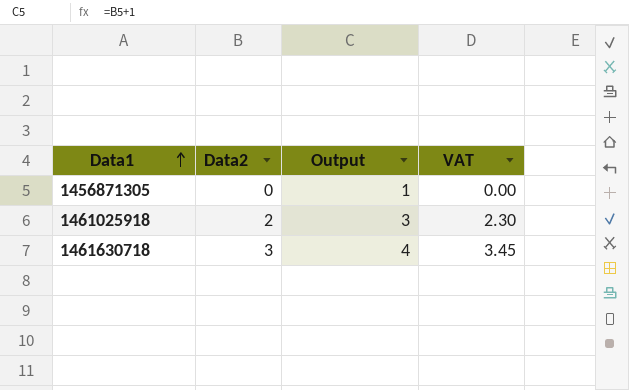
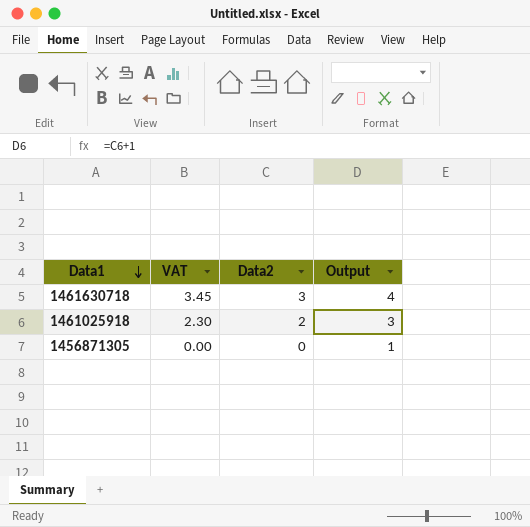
row order: Data1 ascending -> Data1 descending
column VAT | position: 4 -> 2

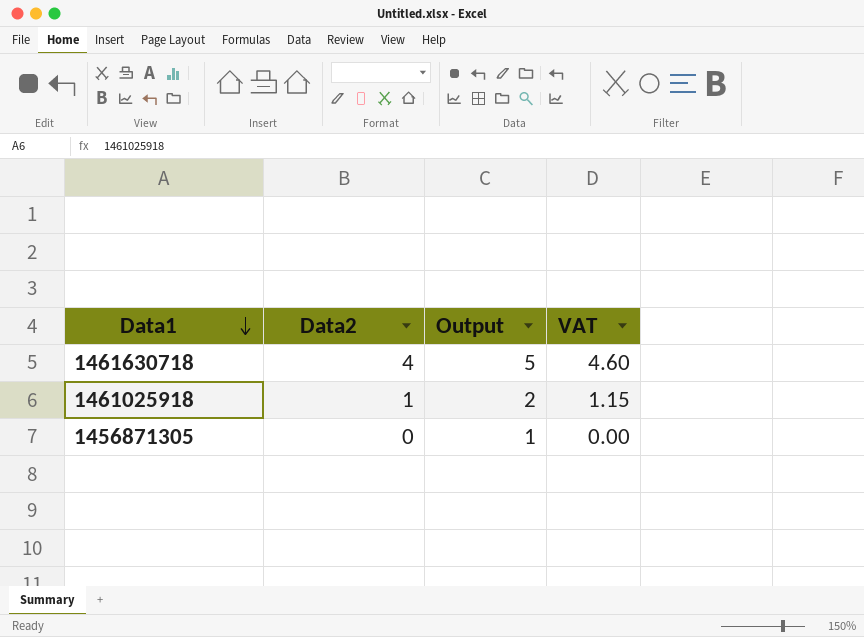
column VAT | position: 2 -> 4
1461630718 | Data2: 3 -> 4
1461630718 | Output: 4 -> 5
1461630718 | VAT: 3.45 -> 4.60
1461025918 | Data2: 2 -> 1
1461025918 | Output: 3 -> 2
1461025918 | VAT: 2.30 -> 1.15

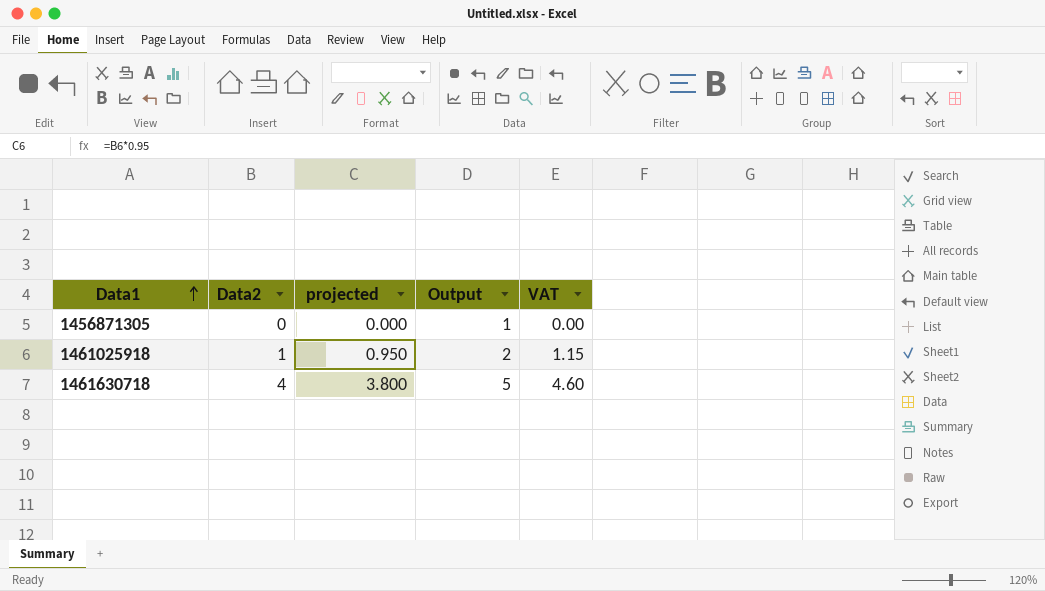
row order: Data1 descending -> Data1 ascending
column projected | formula: none -> [Data2] * 0.95

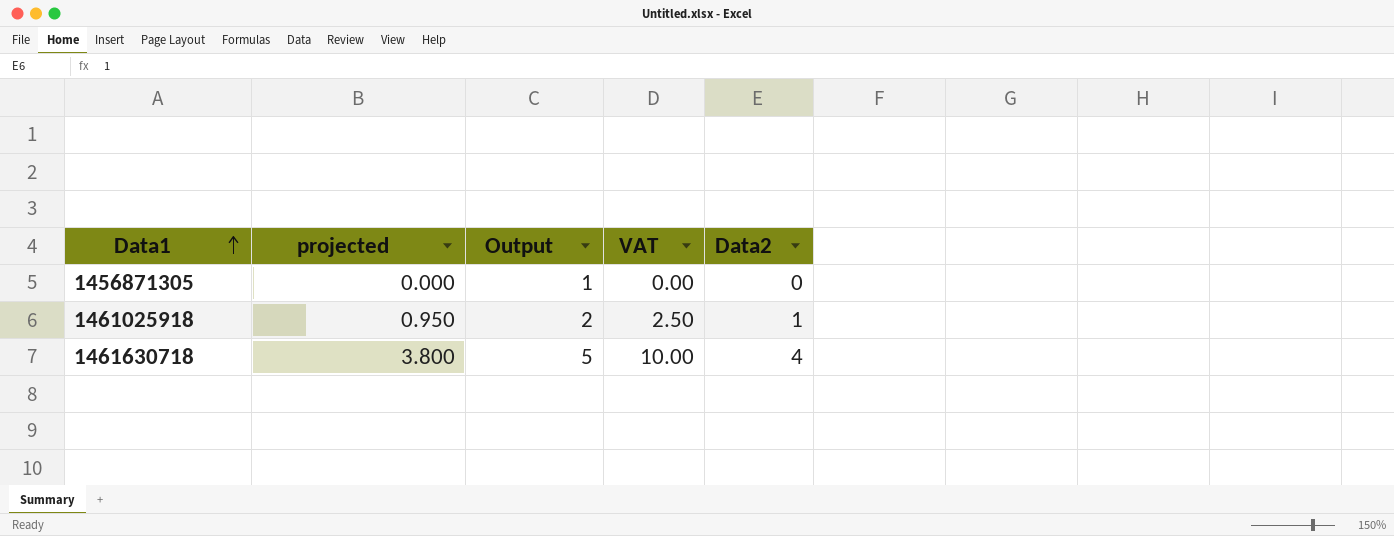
column VAT | formula: [Data2] * 1.15 -> [Data2] * 2.5
column Data2 | position: 2 -> 5

